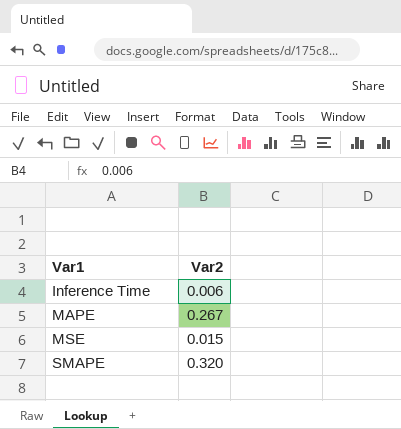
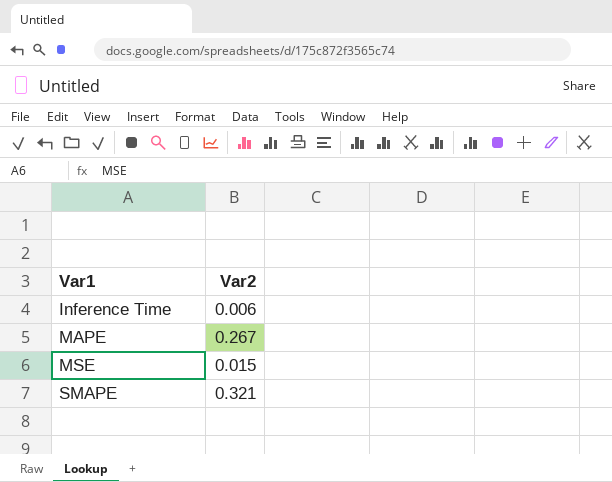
SMAPE | Var2: 0.320 -> 0.321

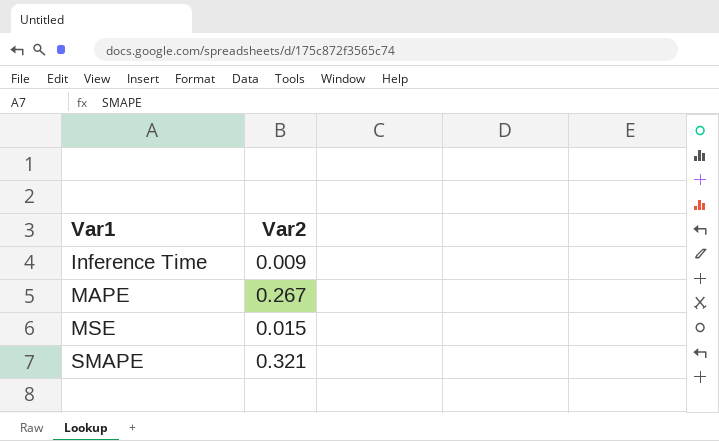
Inference Time | Var2: 0.006 -> 0.009

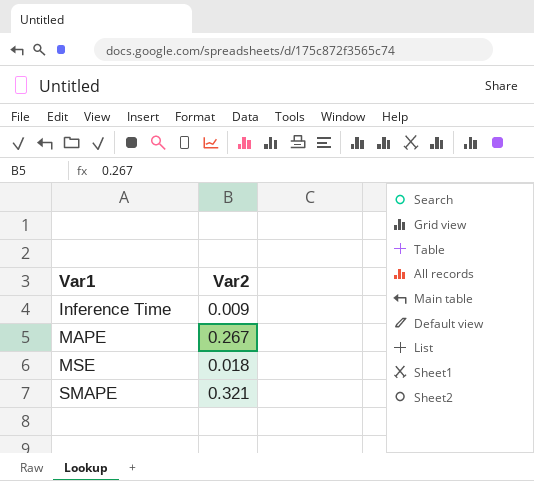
MSE | Var2: 0.015 -> 0.018

